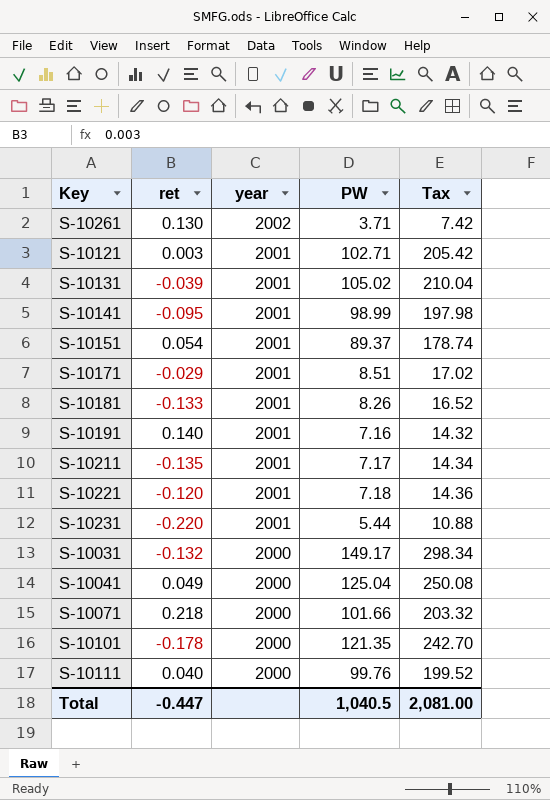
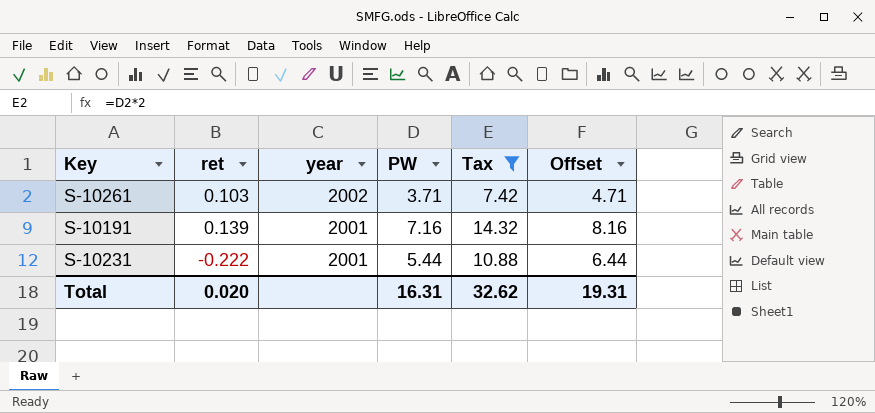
filter: none -> Tax <= 14.32
column Offset | formula: none -> [PW] + 1
S-10261 | ret: 0.130 -> 0.103
S-10191 | ret: 0.140 -> 0.139
S-10231 | ret: -0.220 -> -0.222
Total | ret: -0.447 -> 0.020
Total | PW: 1,040.5 -> 16.31
Total | Tax: 2,081.00 -> 32.62

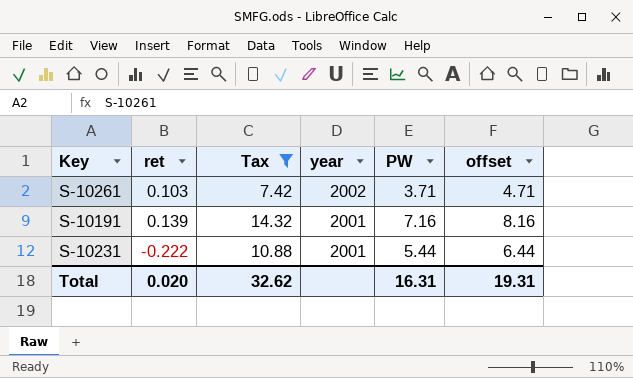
column Tax | position: 5 -> 3
column name: Offset -> offset

